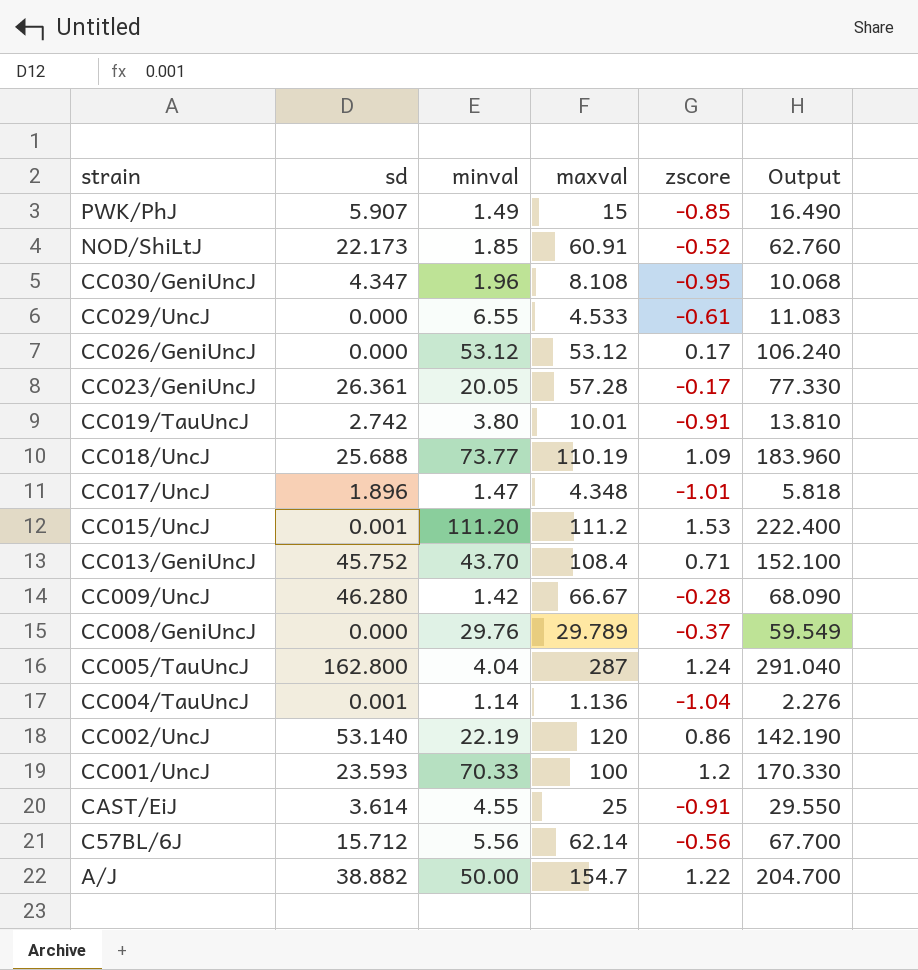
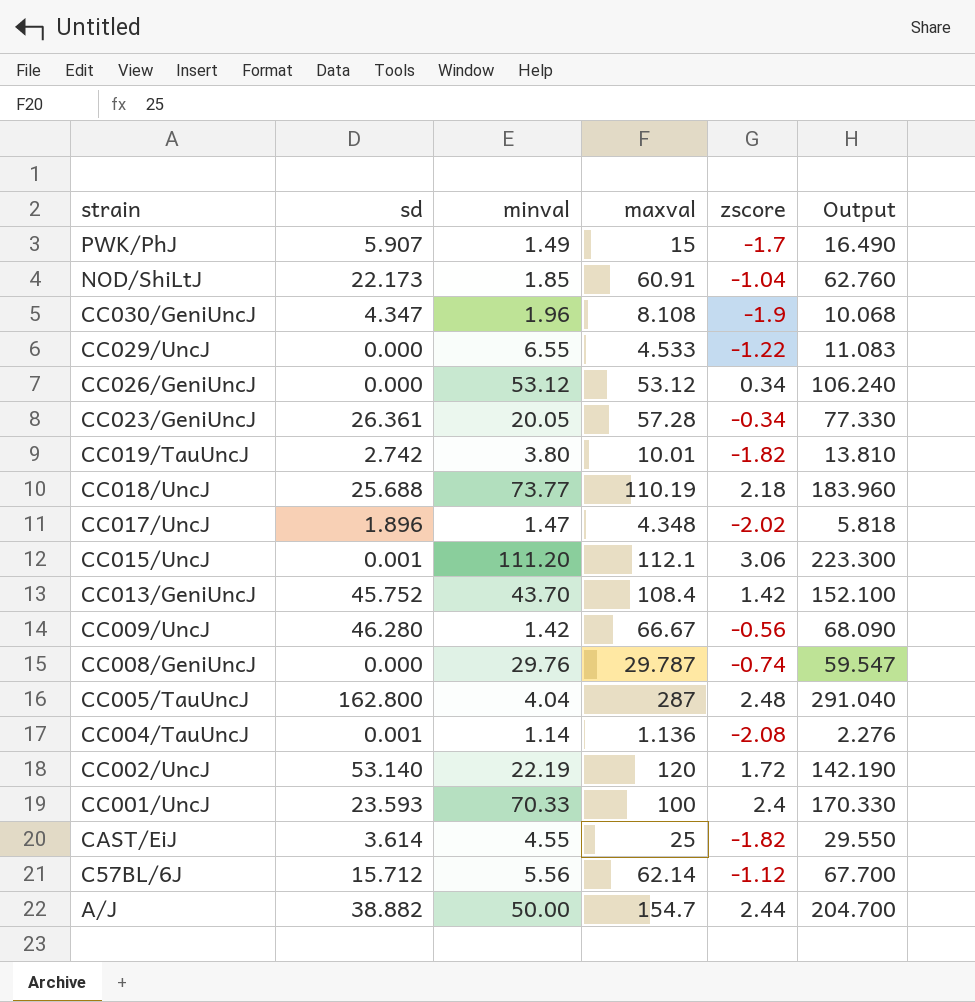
PWK/PhJ | zscore: -0.85 -> -1.7
NOD/ShiLtJ | zscore: -0.52 -> -1.04
CC030/GeniUncJ | zscore: -0.95 -> -1.9
CC029/UncJ | zscore: -0.61 -> -1.22
CC026/GeniUncJ | zscore: 0.17 -> 0.34
CC023/GeniUncJ | zscore: -0.17 -> -0.34
CC019/TauUncJ | zscore: -0.91 -> -1.82
CC018/UncJ | zscore: 1.09 -> 2.18
CC017/UncJ | zscore: -1.01 -> -2.02
CC015/UncJ | maxval: 111.2 -> 112.1
CC015/UncJ | zscore: 1.53 -> 3.06
CC015/UncJ | Output: 222.400 -> 223.300
CC013/GeniUncJ | zscore: 0.71 -> 1.42
CC009/UncJ | zscore: -0.28 -> -0.56
CC008/GeniUncJ | maxval: 29.789 -> 29.787
CC008/GeniUncJ | zscore: -0.37 -> -0.74
CC008/GeniUncJ | Output: 59.549 -> 59.547
CC005/TauUncJ | zscore: 1.24 -> 2.48
CC004/TauUncJ | zscore: -1.04 -> -2.08
CC002/UncJ | zscore: 0.86 -> 1.72
CC001/UncJ | zscore: 1.2 -> 2.4
CAST/EiJ | zscore: -0.91 -> -1.82
C57BL/6J | zscore: -0.56 -> -1.12
A/J | zscore: 1.22 -> 2.44

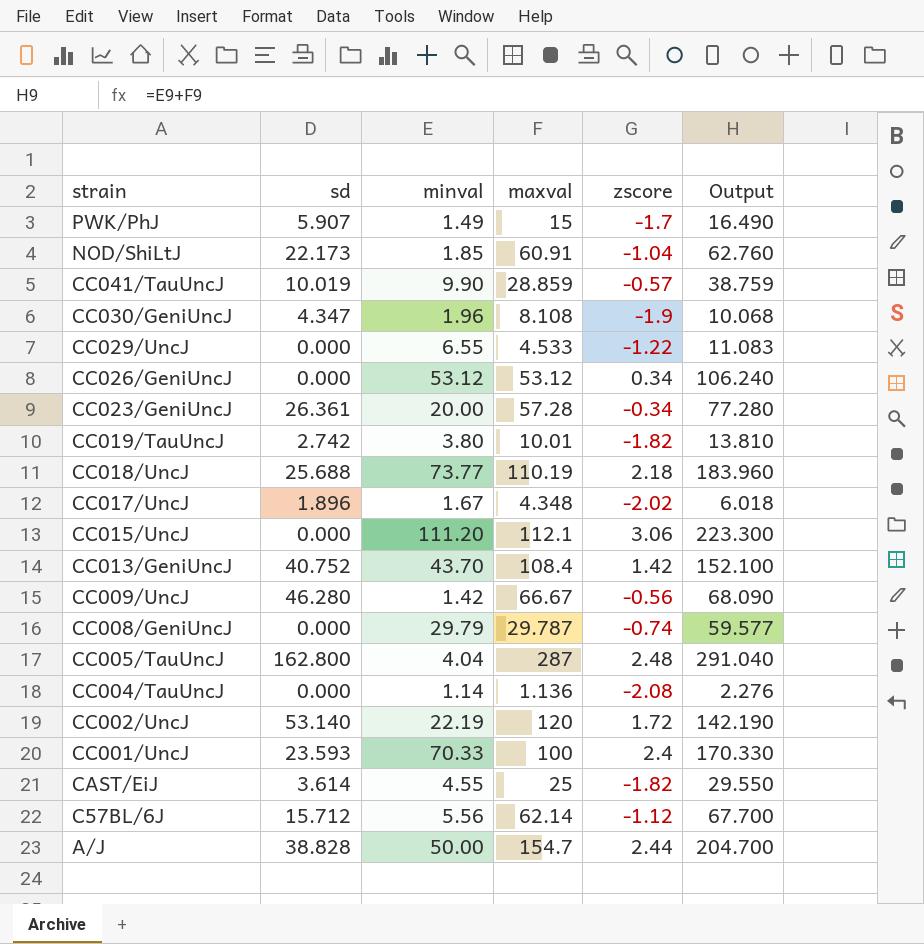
row CC041/TauUncJ: none -> 10.019 | 9.90 | 28.859 | -0.57 | 38.759
CC023/GeniUncJ | minval: 20.05 -> 20.00
CC023/GeniUncJ | Output: 77.330 -> 77.280
CC017/UncJ | minval: 1.47 -> 1.67
CC017/UncJ | Output: 5.818 -> 6.018
CC015/UncJ | sd: 0.001 -> 0.000
CC013/GeniUncJ | sd: 45.752 -> 40.752
CC008/GeniUncJ | minval: 29.76 -> 29.79
CC008/GeniUncJ | Output: 59.547 -> 59.577
CC004/TauUncJ | sd: 0.001 -> 0.000
A/J | sd: 38.882 -> 38.828

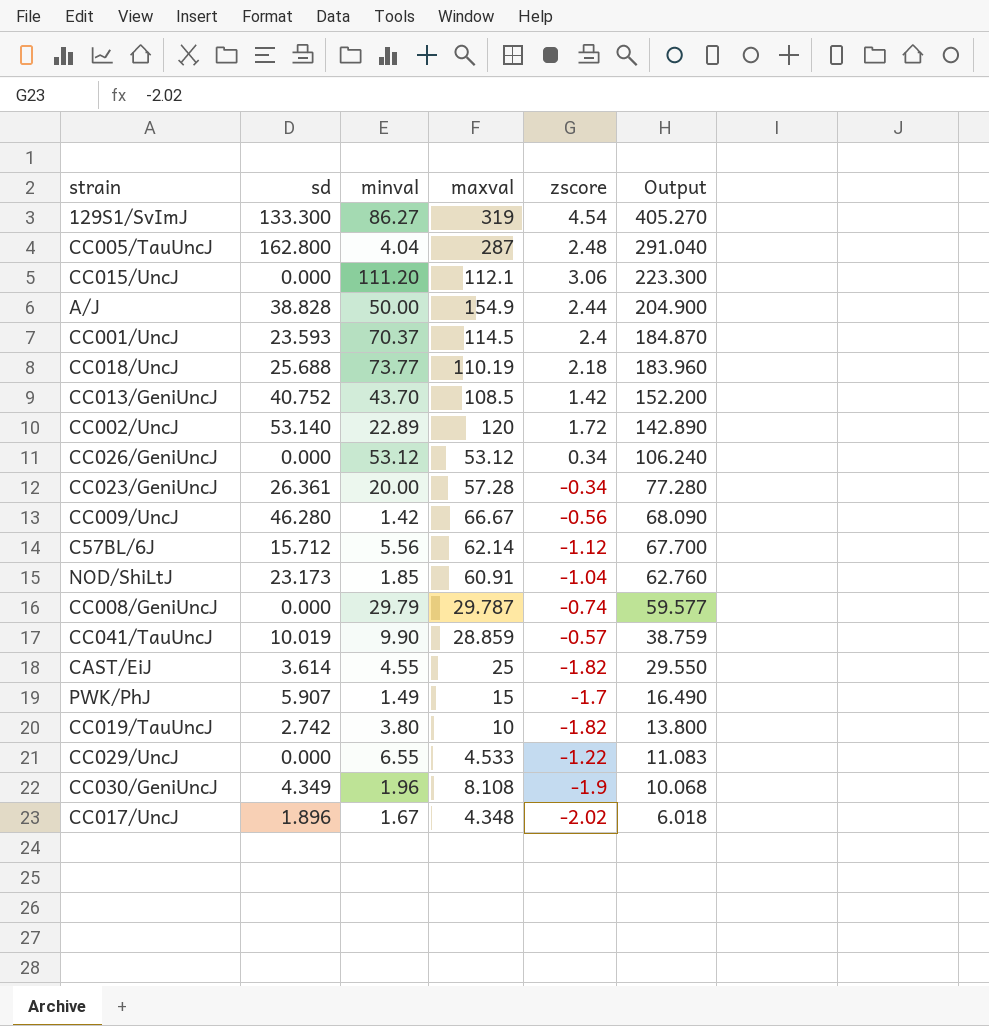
row order: strain descending -> Output descending
row CC004/TauUncJ: 0.000 | 1.14 | 1.136 | -2.08 | 2.276 -> none
row 129S1/SvImJ: none -> 133.300 | 86.27 | 319 | 4.54 | 405.270
A/J | maxval: 154.7 -> 154.9
A/J | Output: 204.700 -> 204.900
CC001/UncJ | minval: 70.33 -> 70.37
CC001/UncJ | maxval: 100 -> 114.5
CC001/UncJ | Output: 170.330 -> 184.870
CC013/GeniUncJ | maxval: 108.4 -> 108.5
CC013/GeniUncJ | Output: 152.100 -> 152.200
CC002/UncJ | minval: 22.19 -> 22.89
CC002/UncJ | Output: 142.190 -> 142.890
NOD/ShiLtJ | sd: 22.173 -> 23.173
CC019/TauUncJ | maxval: 10.01 -> 10
CC019/TauUncJ | Output: 13.810 -> 13.800
CC030/GeniUncJ | sd: 4.347 -> 4.349

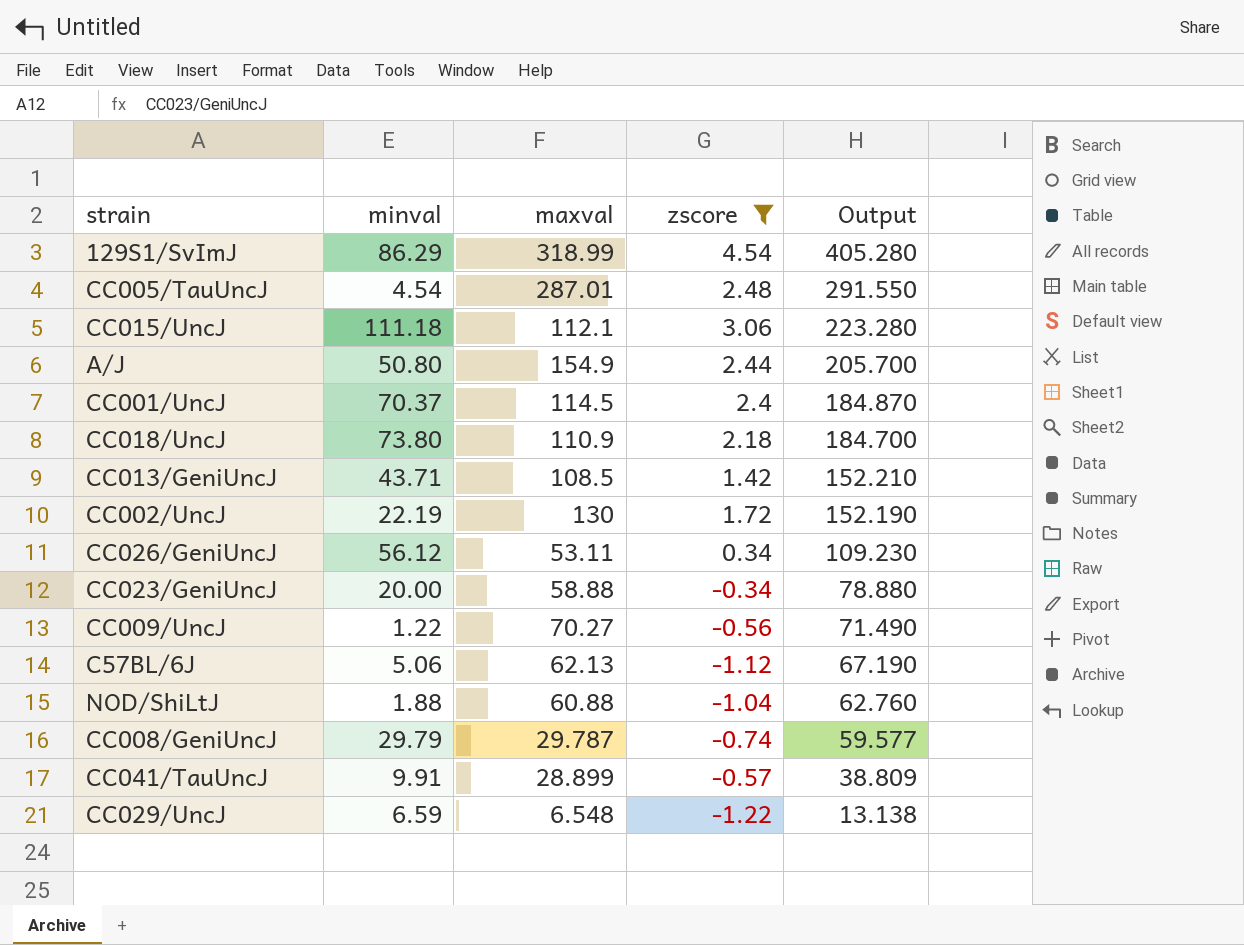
filter: none -> zscore >= -1.22
column sd | position: 2 -> none
129S1/SvImJ | minval: 86.27 -> 86.29
129S1/SvImJ | maxval: 319 -> 318.99
129S1/SvImJ | Output: 405.270 -> 405.280
CC005/TauUncJ | minval: 4.04 -> 4.54
CC005/TauUncJ | maxval: 287 -> 287.01
CC005/TauUncJ | Output: 291.040 -> 291.550
CC015/UncJ | minval: 111.20 -> 111.18
CC015/UncJ | Output: 223.300 -> 223.280
A/J | minval: 50.00 -> 50.80
A/J | Output: 204.900 -> 205.700
CC018/UncJ | minval: 73.77 -> 73.80
CC018/UncJ | maxval: 110.19 -> 110.9
CC018/UncJ | Output: 183.960 -> 184.700
CC013/GeniUncJ | minval: 43.70 -> 43.71
CC013/GeniUncJ | Output: 152.200 -> 152.210
CC002/UncJ | minval: 22.89 -> 22.19
CC002/UncJ | maxval: 120 -> 130
CC002/UncJ | Output: 142.890 -> 152.190
CC026/GeniUncJ | minval: 53.12 -> 56.12
CC026/GeniUncJ | maxval: 53.12 -> 53.11
CC026/GeniUncJ | Output: 106.240 -> 109.230
CC023/GeniUncJ | maxval: 57.28 -> 58.88
CC023/GeniUncJ | Output: 77.280 -> 78.880
CC009/UncJ | minval: 1.42 -> 1.22
CC009/UncJ | maxval: 66.67 -> 70.27
CC009/UncJ | Output: 68.090 -> 71.490
C57BL/6J | minval: 5.56 -> 5.06
C57BL/6J | maxval: 62.14 -> 62.13
C57BL/6J | Output: 67.700 -> 67.190
NOD/ShiLtJ | minval: 1.85 -> 1.88
NOD/ShiLtJ | maxval: 60.91 -> 60.88
CC041/TauUncJ | minval: 9.90 -> 9.91
CC041/TauUncJ | maxval: 28.859 -> 28.899
CC041/TauUncJ | Output: 38.759 -> 38.809
CC029/UncJ | minval: 6.55 -> 6.59
CC029/UncJ | maxval: 4.533 -> 6.548
CC029/UncJ | Output: 11.083 -> 13.138

